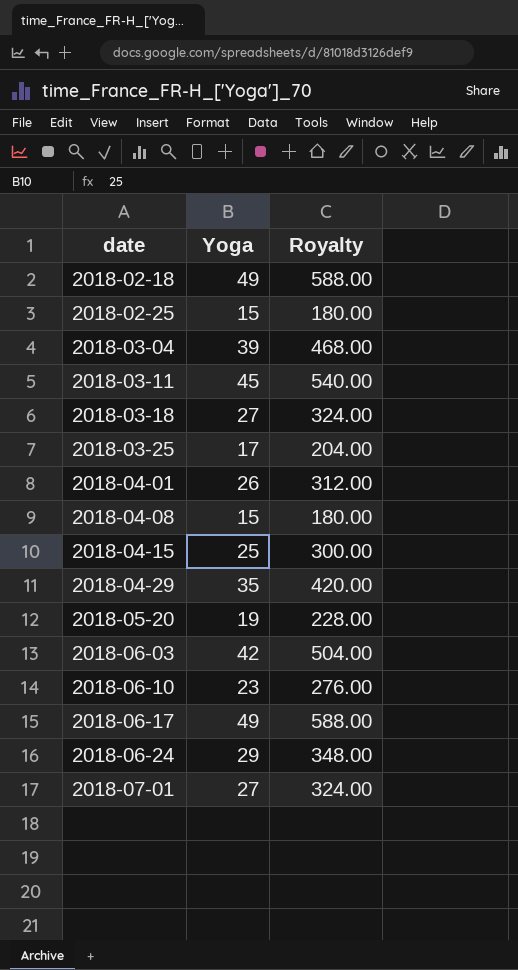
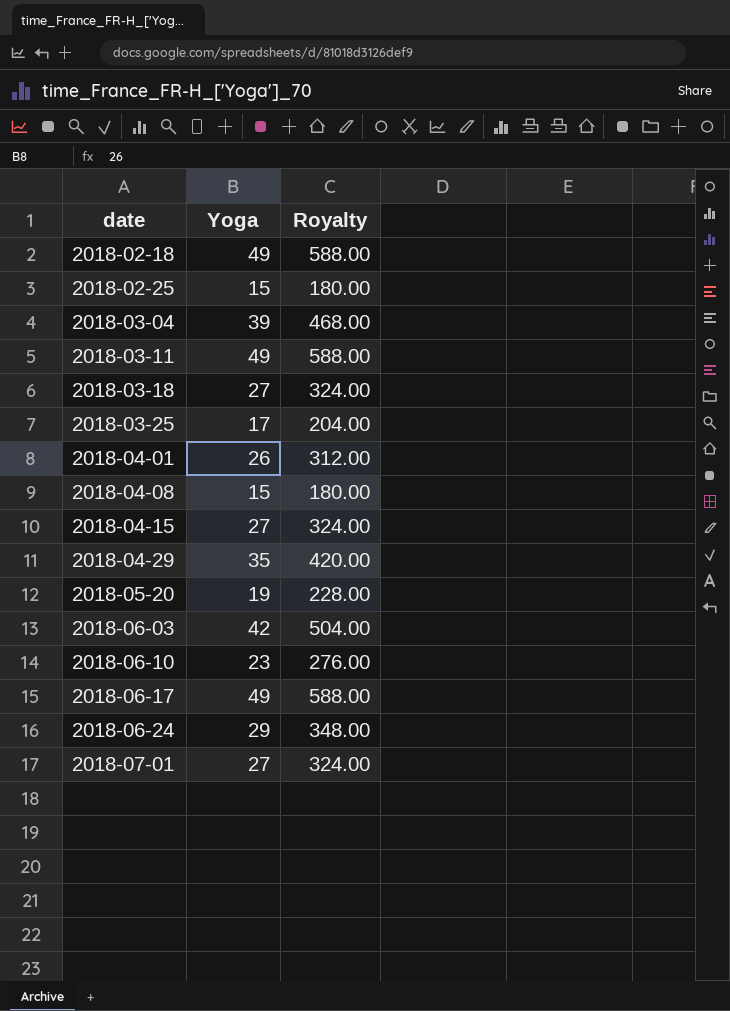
2018-03-11 | Yoga: 45 -> 49
2018-03-11 | Royalty: 540.00 -> 588.00
2018-04-15 | Yoga: 25 -> 27
2018-04-15 | Royalty: 300.00 -> 324.00

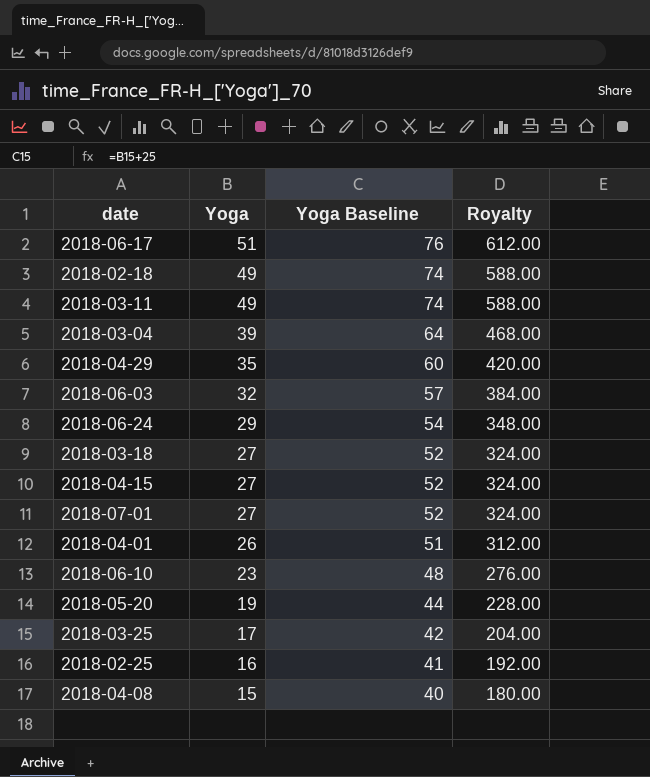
row order: date ascending -> Yoga descending
column Yoga Baseline | formula: none -> [Yoga] + 25
2018-06-17 | Yoga: 49 -> 51
2018-06-17 | Royalty: 588.00 -> 612.00
2018-06-03 | Yoga: 42 -> 32
2018-06-03 | Royalty: 504.00 -> 384.00
2018-02-25 | Yoga: 15 -> 16
2018-02-25 | Royalty: 180.00 -> 192.00

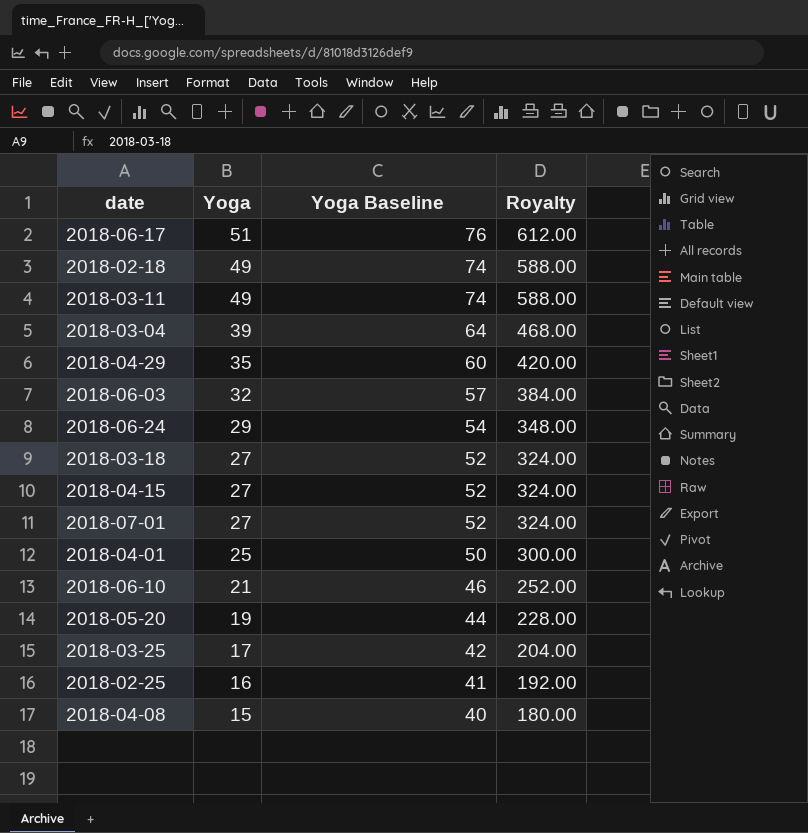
2018-04-01 | Yoga: 26 -> 25
2018-04-01 | Yoga Baseline: 51 -> 50
2018-04-01 | Royalty: 312.00 -> 300.00
2018-06-10 | Yoga: 23 -> 21
2018-06-10 | Yoga Baseline: 48 -> 46
2018-06-10 | Royalty: 276.00 -> 252.00

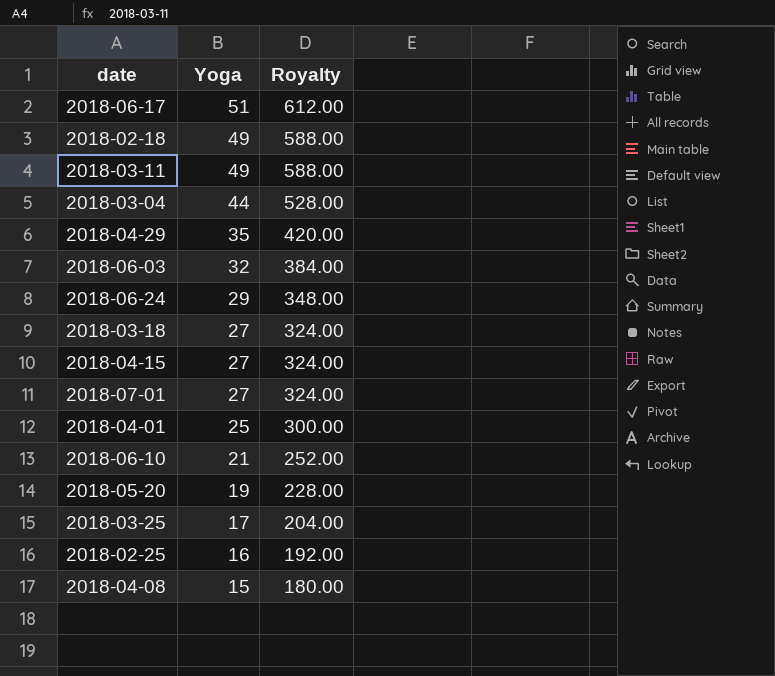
column Yoga Baseline | formula: [Yoga] + 25 -> none
2018-03-04 | Yoga: 39 -> 44
2018-03-04 | Royalty: 468.00 -> 528.00

